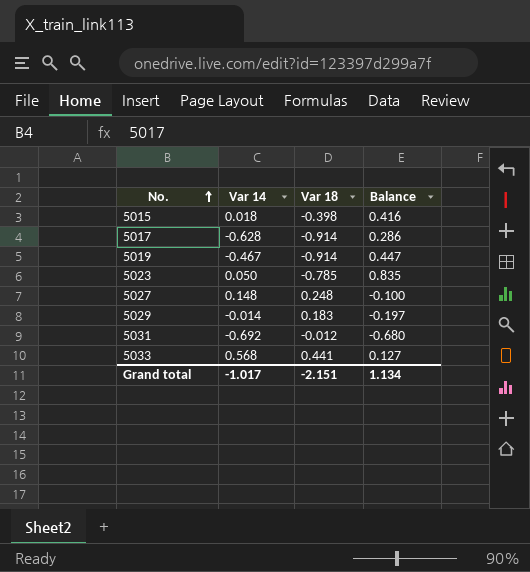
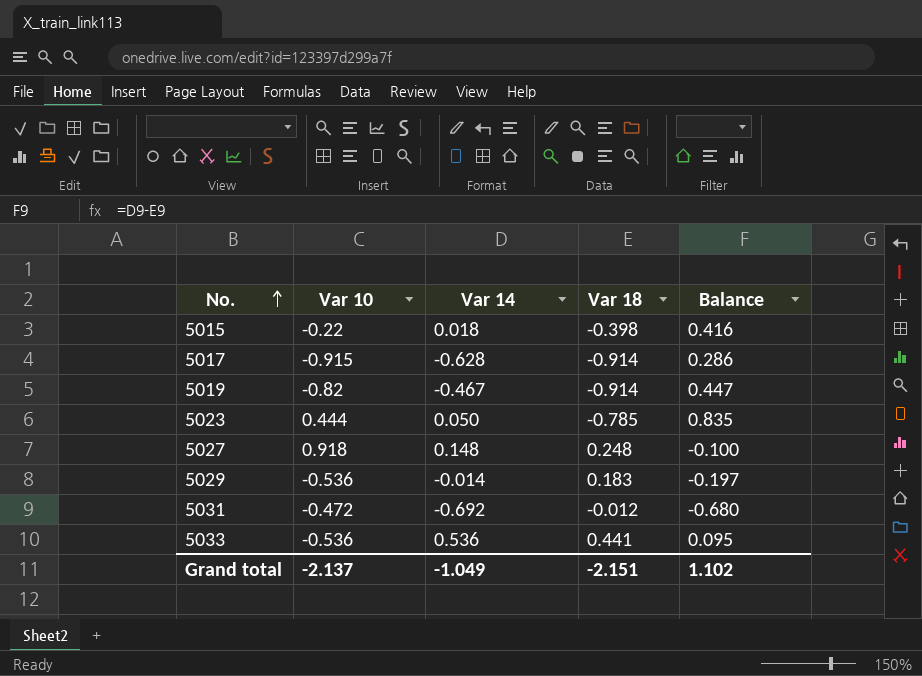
column Var 10 | position: none -> 2
5033 | Var 14: 0.568 -> 0.536
5033 | Balance: 0.127 -> 0.095
Grand total | Var 14: -1.017 -> -1.049
Grand total | Balance: 1.134 -> 1.102

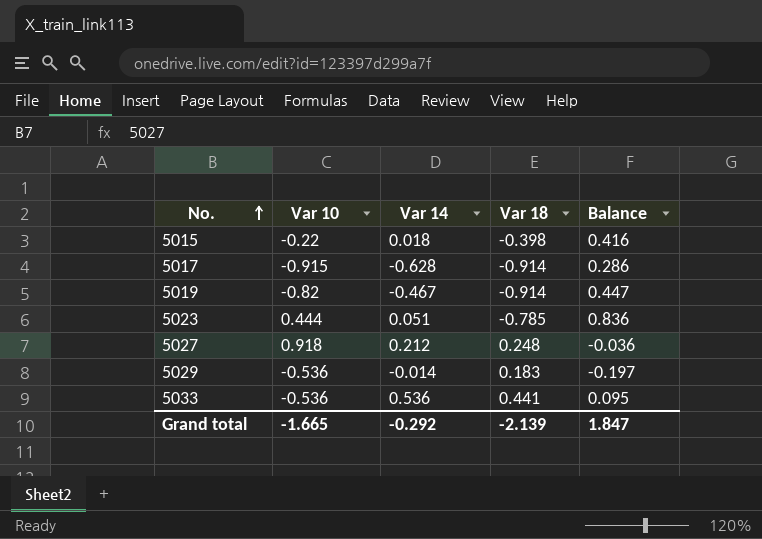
row 5031: -0.472 | -0.692 | -0.012 | -0.680 -> none
5023 | Var 14: 0.050 -> 0.051
5023 | Balance: 0.835 -> 0.836
5027 | Var 14: 0.148 -> 0.212
5027 | Balance: -0.100 -> -0.036
Grand total | Var 10: -2.137 -> -1.665
Grand total | Var 14: -1.049 -> -0.292
Grand total | Var 18: -2.151 -> -2.139
Grand total | Balance: 1.102 -> 1.847

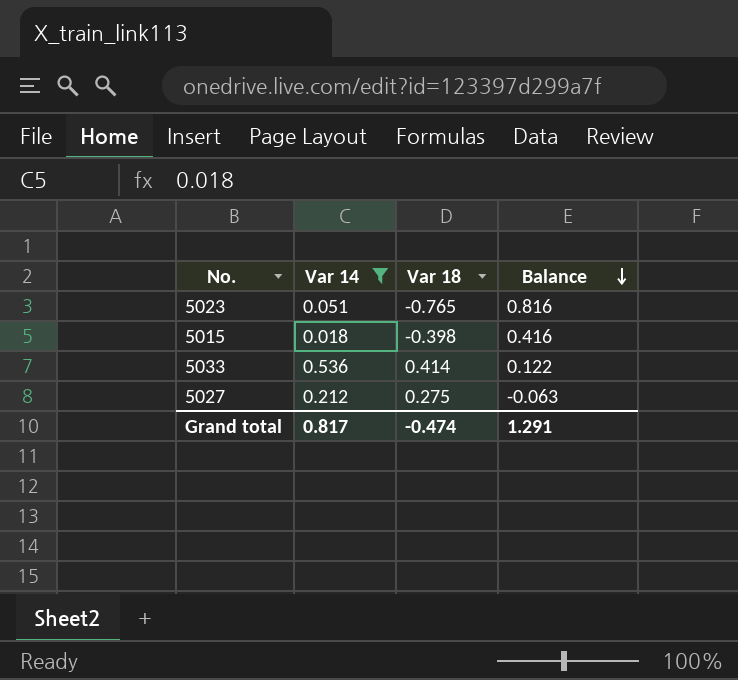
filter: none -> Var 14 >= 0.018
row order: No. ascending -> Balance descending
column Var 10 | position: 2 -> none
5023 | Var 18: -0.785 -> -0.765
5023 | Balance: 0.836 -> 0.816
5033 | Var 18: 0.441 -> 0.414
5033 | Balance: 0.095 -> 0.122
5027 | Var 18: 0.248 -> 0.275
5027 | Balance: -0.036 -> -0.063
Grand total | Var 14: -0.292 -> 0.817
Grand total | Var 18: -2.139 -> -0.474
Grand total | Balance: 1.847 -> 1.291

